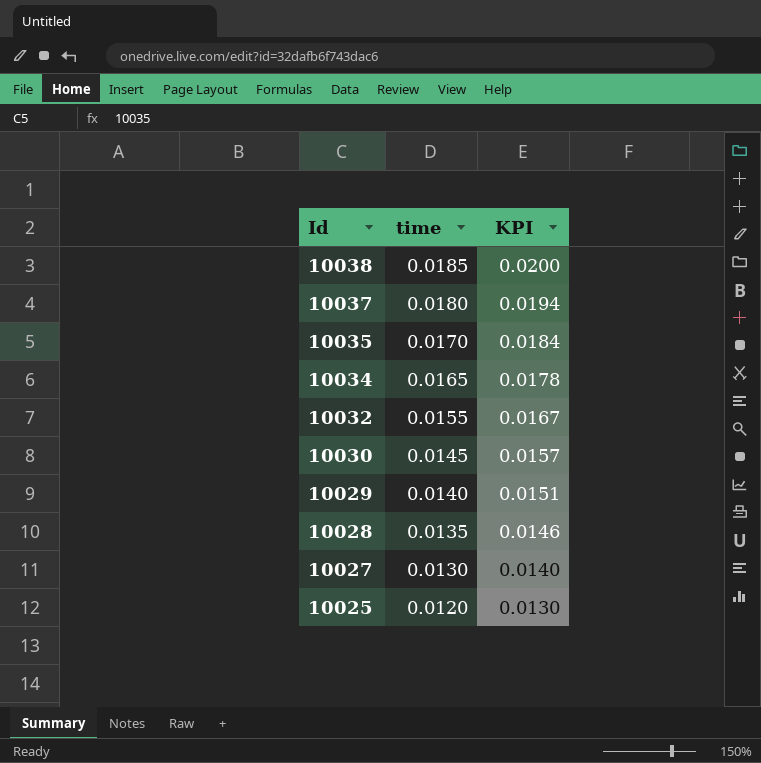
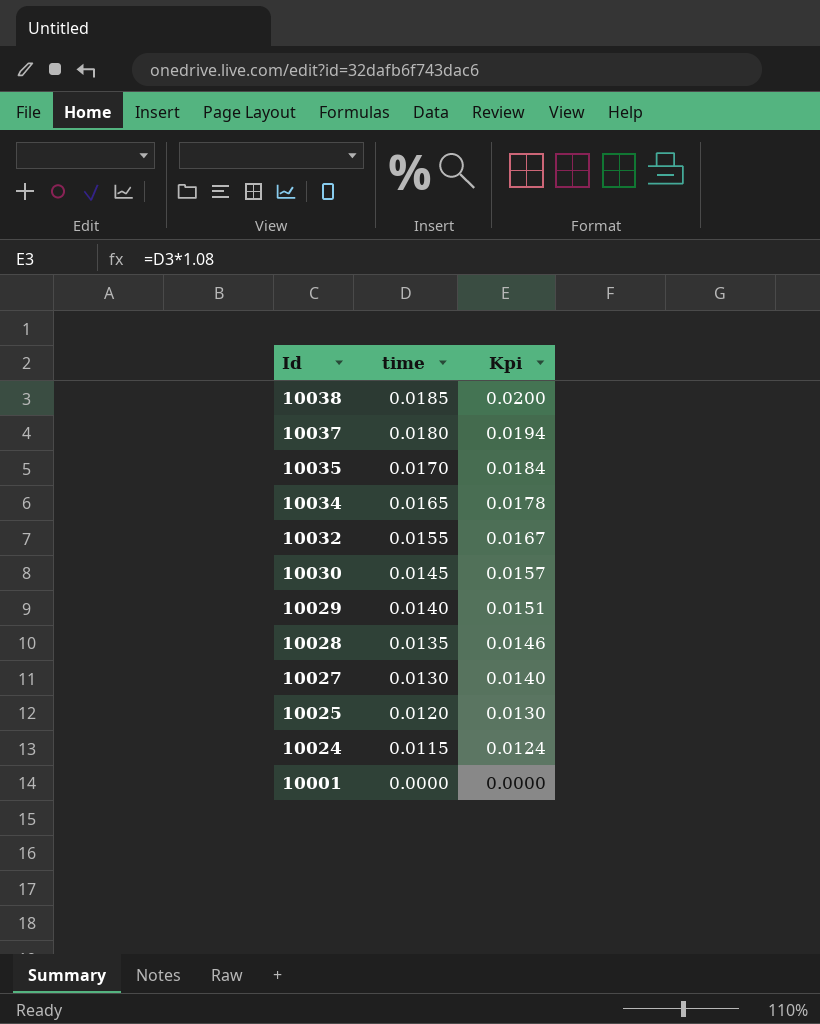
column name: KPI -> Kpi
row 10024: none -> 0.0115 | 0.0124
row 10001: none -> 0.0000 | 0.0000

